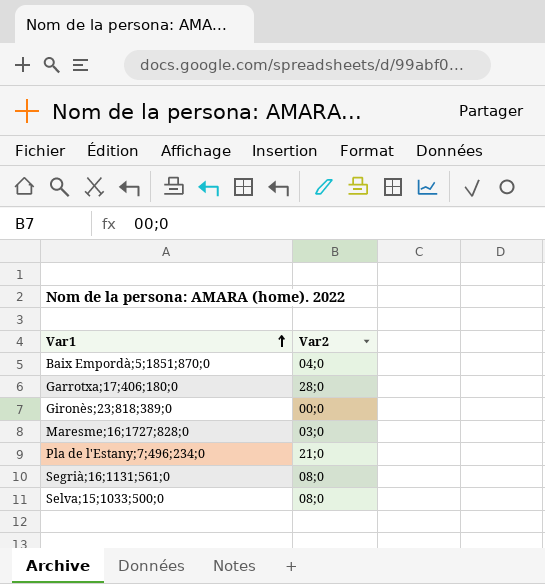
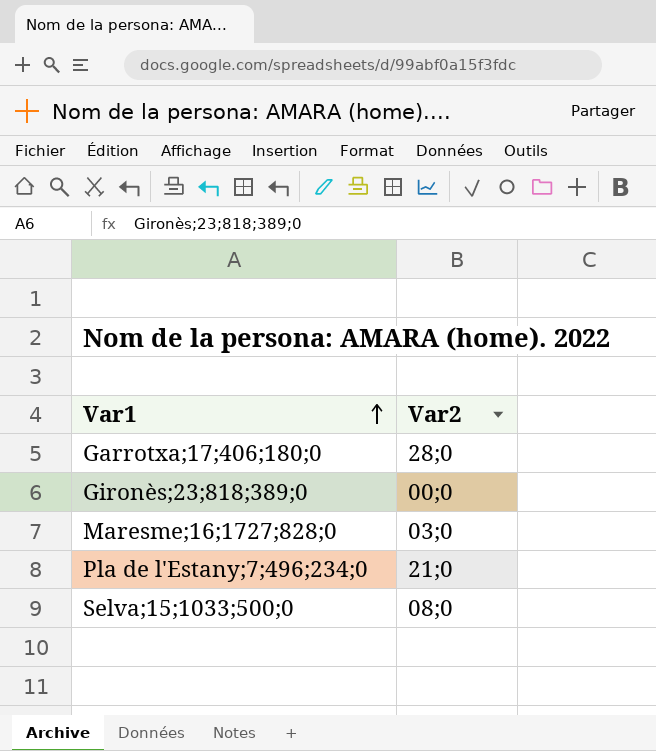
row Baix Empordà;5;1851;870;0: 04;0 -> none
row Segrià;16;1131;561;0: 08;0 -> none

